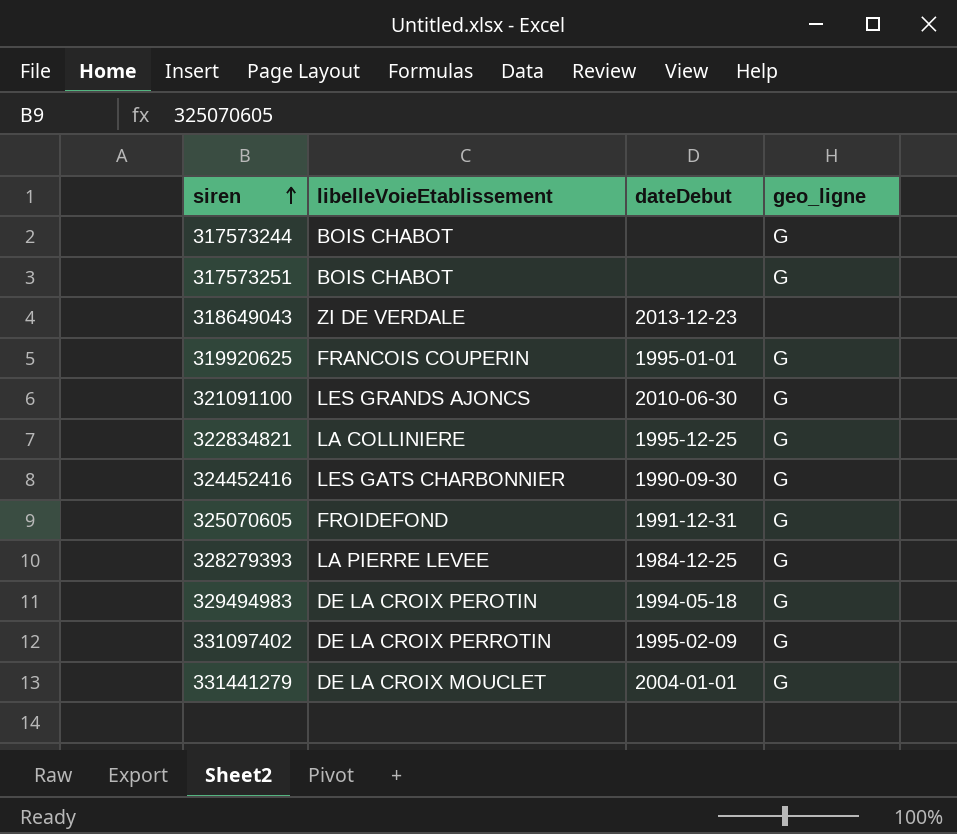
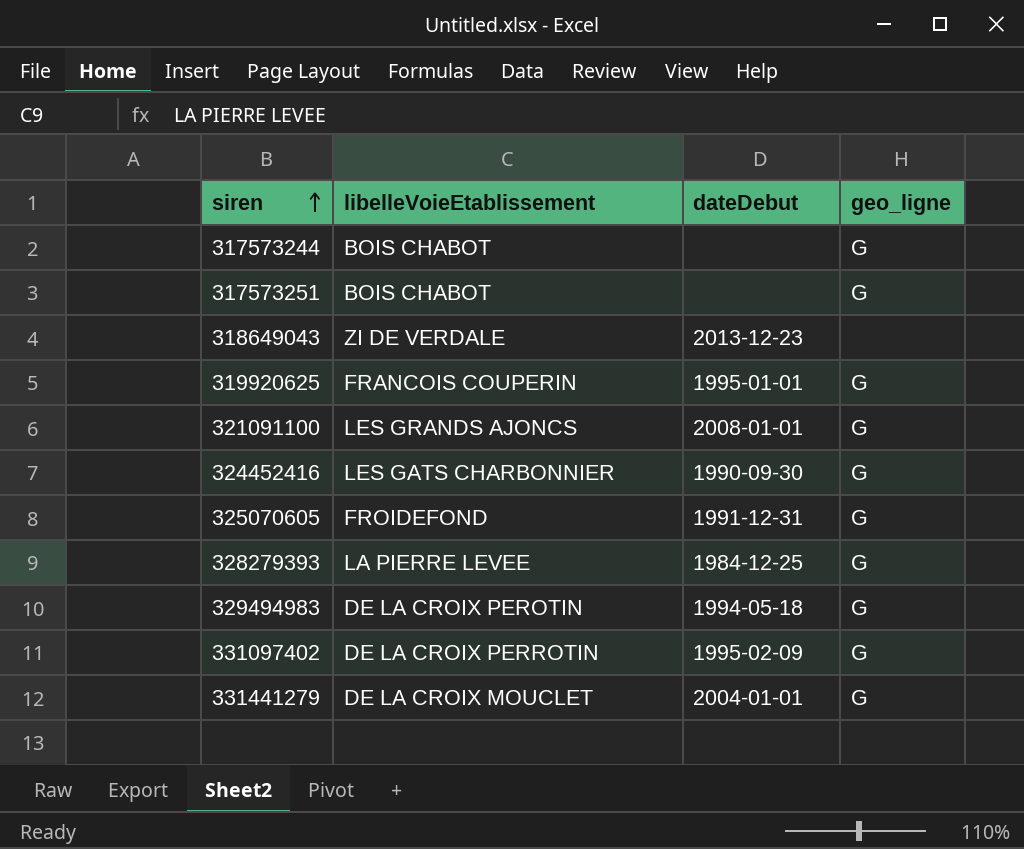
row 322834821: LA COLLINIERE | 1995-12-25 | G -> none
321091100 | dateDebut: 2010-06-30 -> 2008-01-01

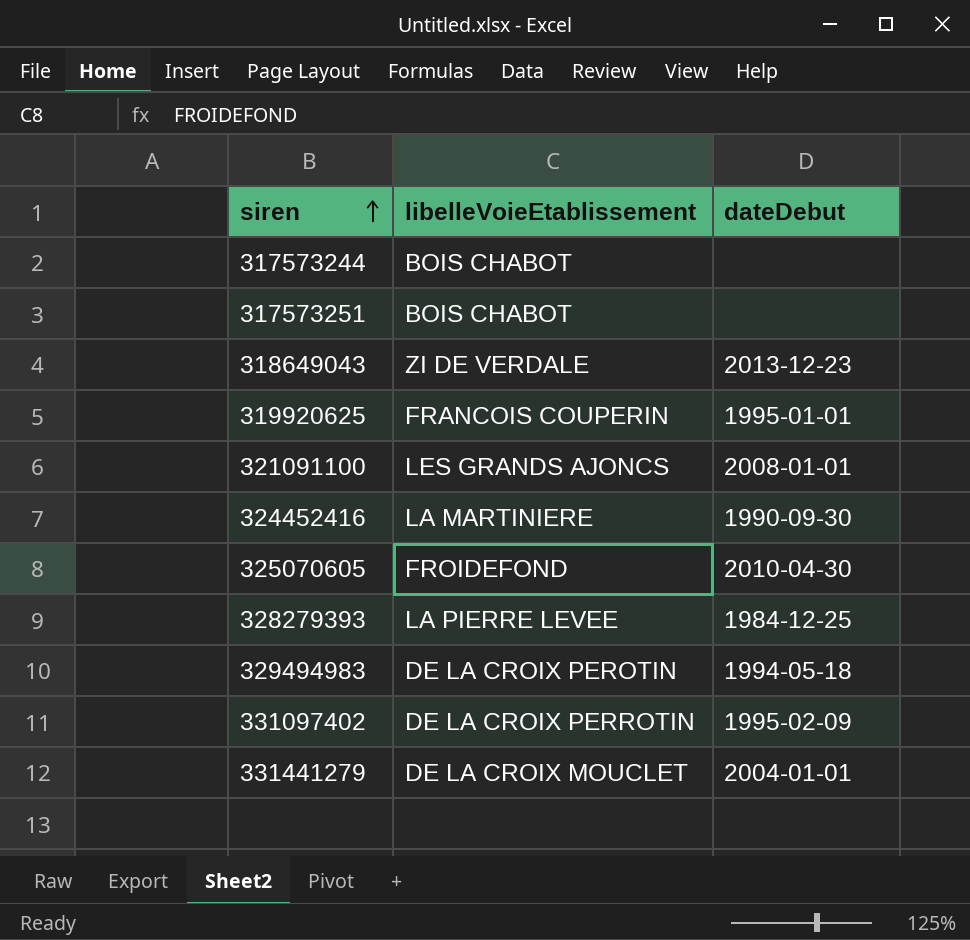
column geo_ligne | position: 4 -> none
324452416 | libelleVoieEtablissement: LES GATS CHARBONNIER -> LA MARTINIERE
325070605 | dateDebut: 1991-12-31 -> 2010-04-30

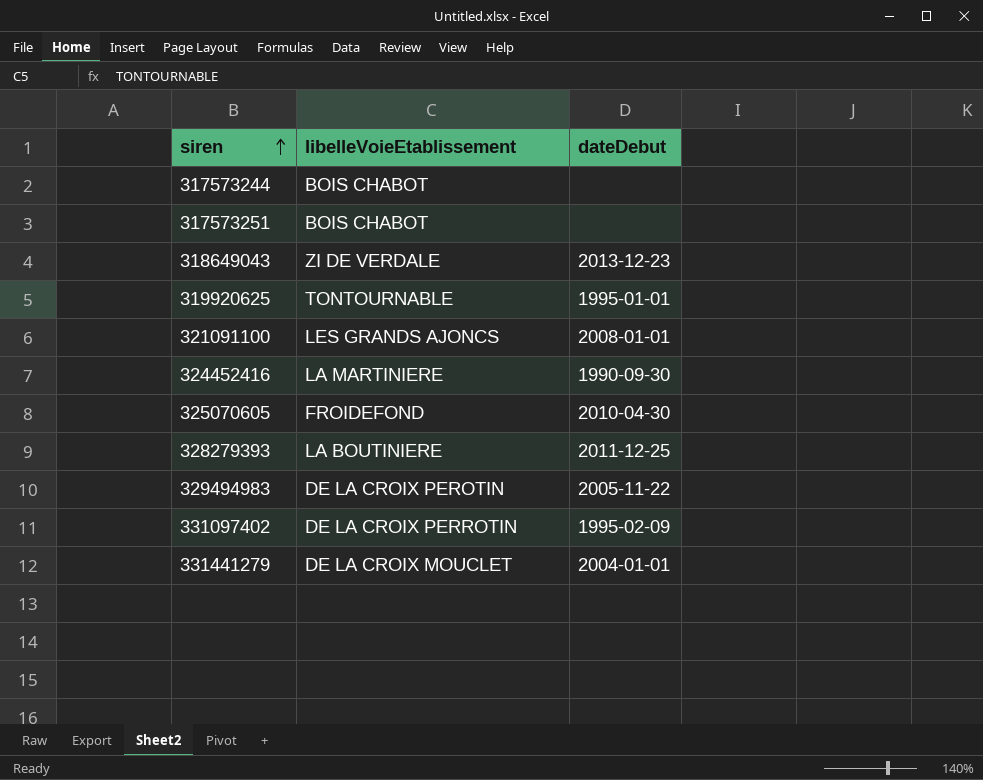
319920625 | libelleVoieEtablissement: FRANCOIS COUPERIN -> TONTOURNABLE
328279393 | libelleVoieEtablissement: LA PIERRE LEVEE -> LA BOUTINIERE
328279393 | dateDebut: 1984-12-25 -> 2011-12-25
329494983 | dateDebut: 1994-05-18 -> 2005-11-22

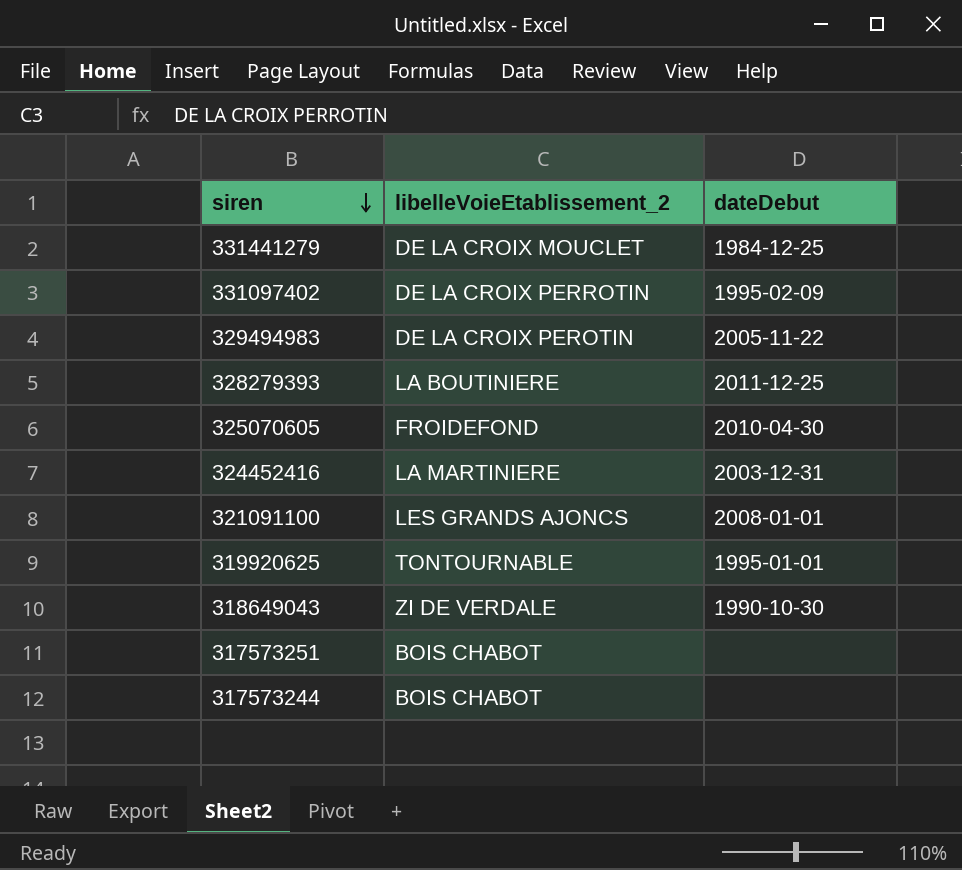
row order: siren ascending -> siren descending
column name: libelleVoieEtablissement -> libelleVoieEtablissement_2
331441279 | dateDebut: 2004-01-01 -> 1984-12-25
324452416 | dateDebut: 1990-09-30 -> 2003-12-31
318649043 | dateDebut: 2013-12-23 -> 1990-10-30

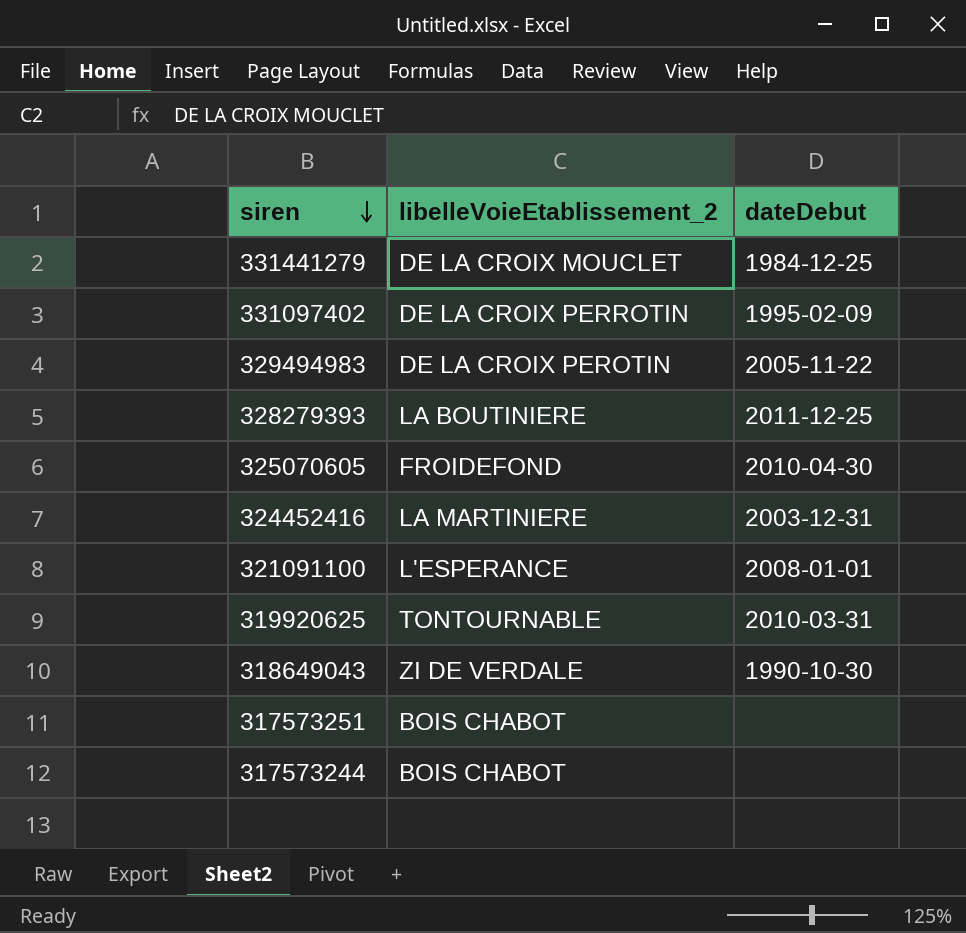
321091100 | libelleVoieEtablissement_2: LES GRANDS AJONCS -> L'ESPERANCE
319920625 | dateDebut: 1995-01-01 -> 2010-03-31

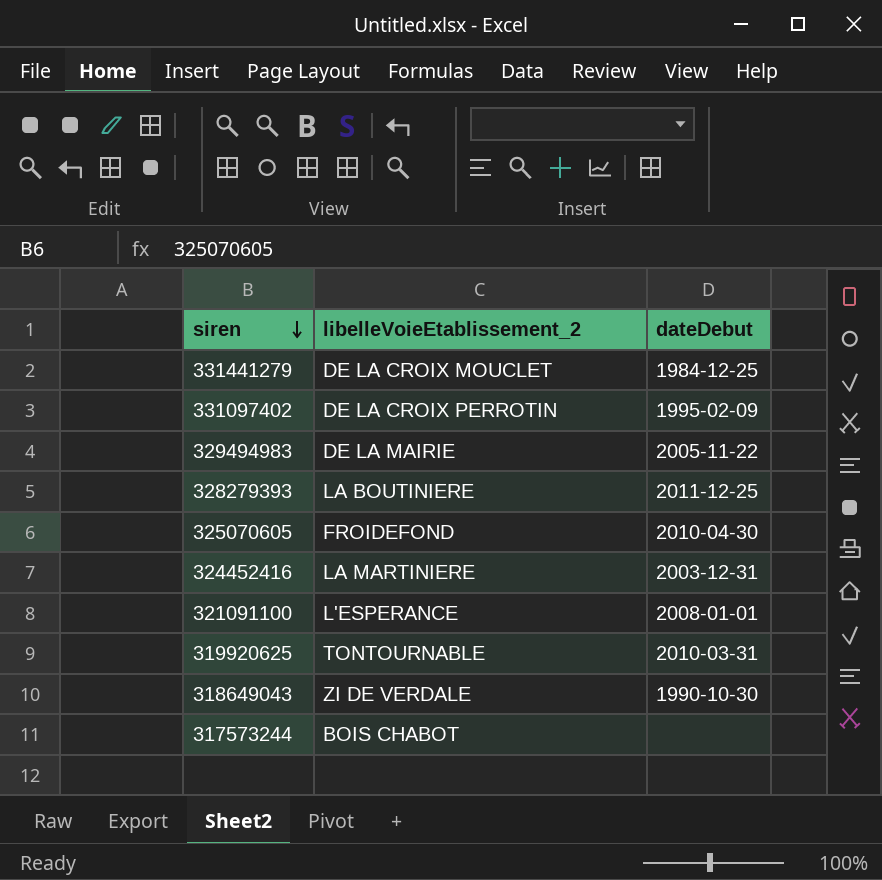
row 317573251: BOIS CHABOT | none -> none
329494983 | libelleVoieEtablissement_2: DE LA CROIX PEROTIN -> DE LA MAIRIE

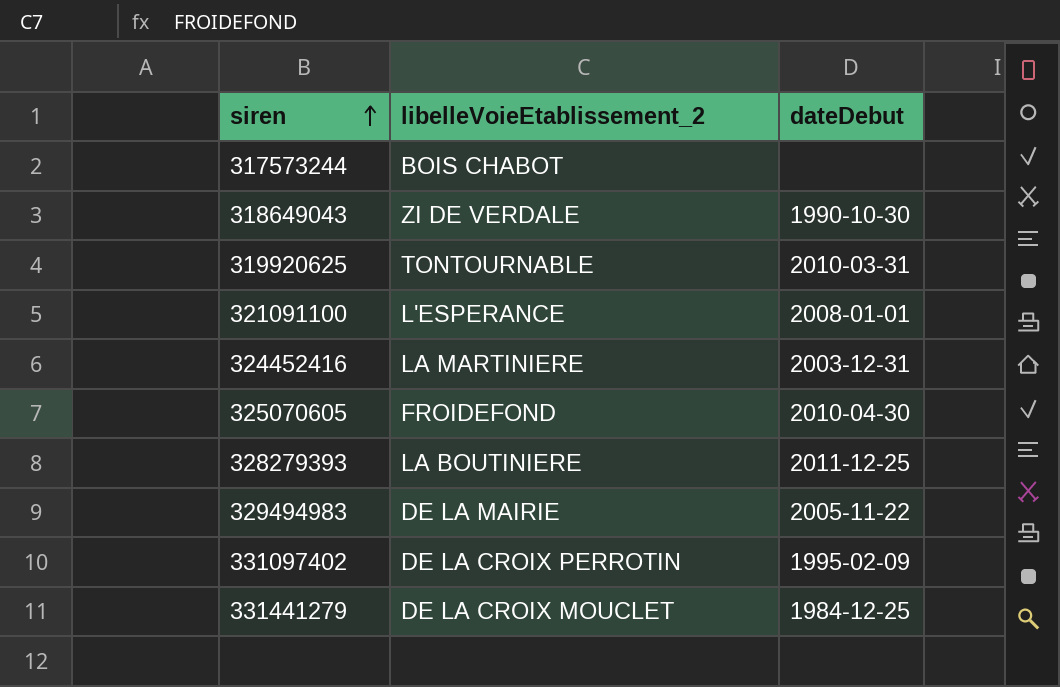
row order: siren descending -> siren ascending

